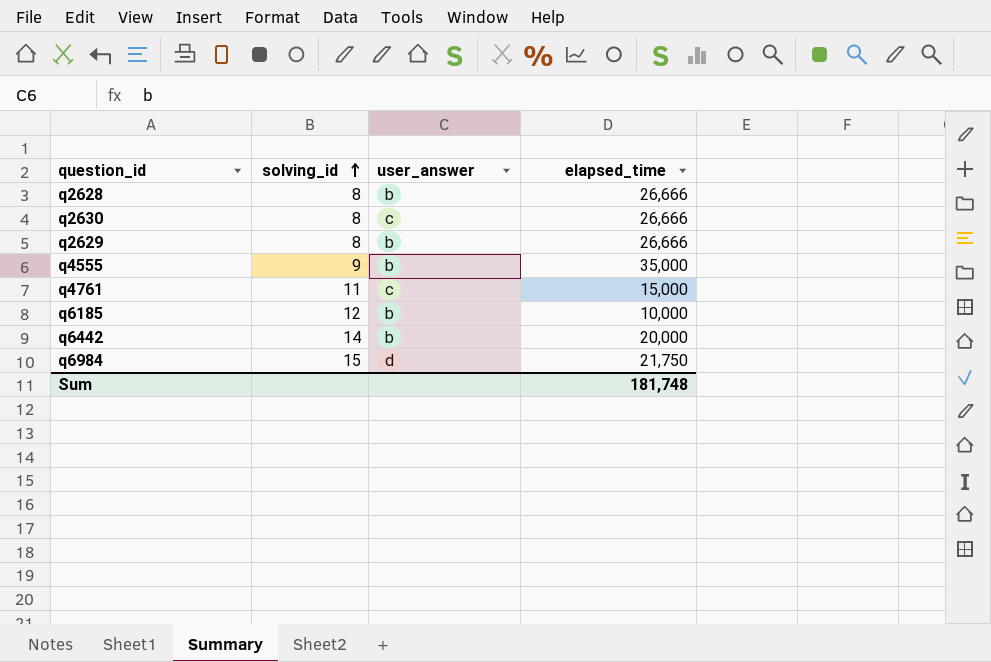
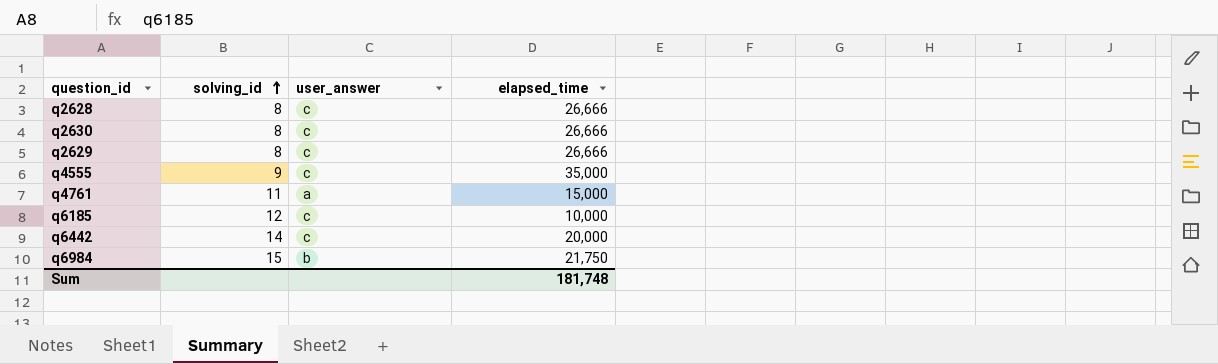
q2628 | user_answer: b -> c
q2629 | user_answer: b -> c
q4555 | user_answer: b -> c
q4761 | user_answer: c -> a
q6185 | user_answer: b -> c
q6442 | user_answer: b -> c
q6984 | user_answer: d -> b

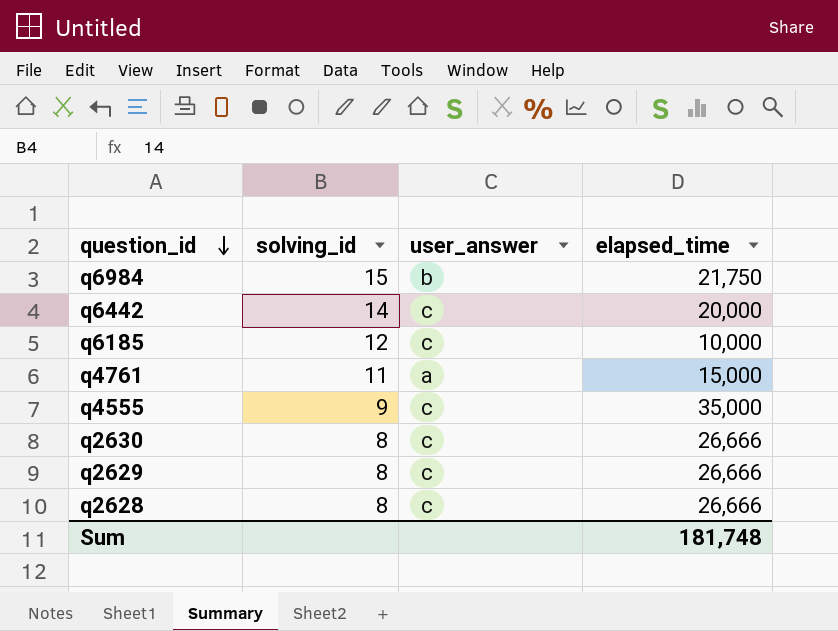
row order: solving_id ascending -> question_id descending

